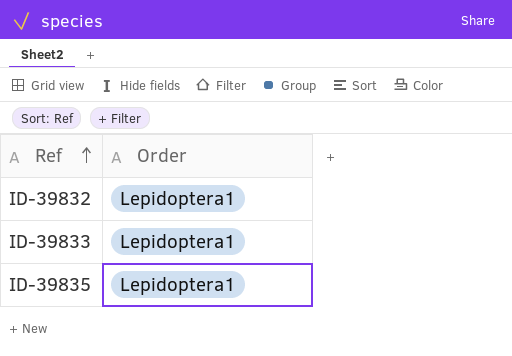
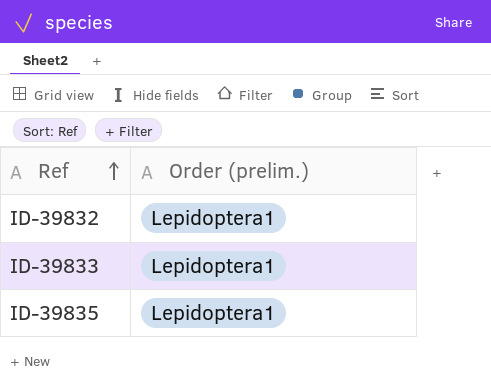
column name: Order -> Order (prelim.)

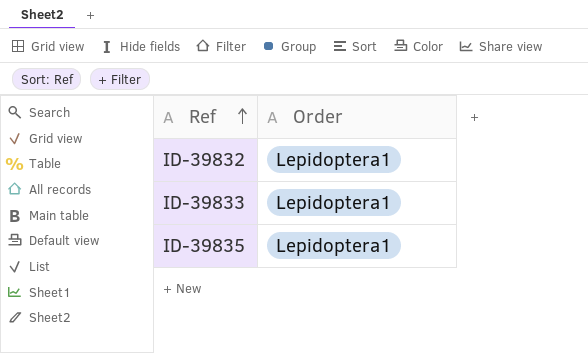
column name: Order (prelim.) -> Order

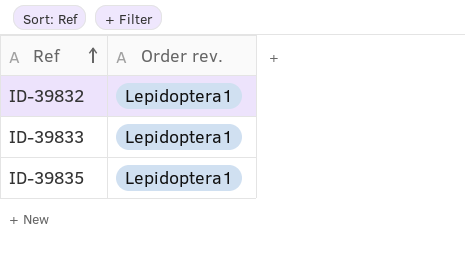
column name: Order -> Order rev.

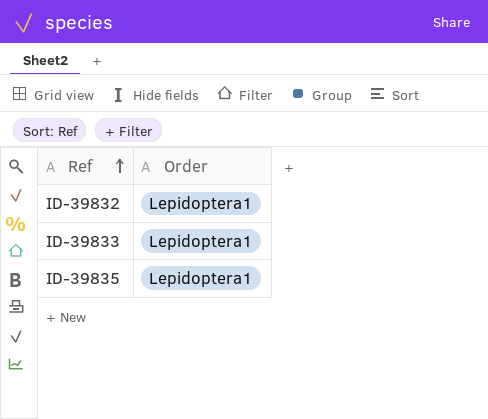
column name: Order rev. -> Order

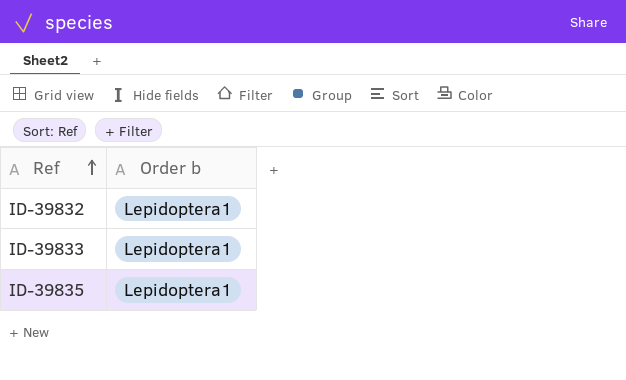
column name: Order -> Order b

